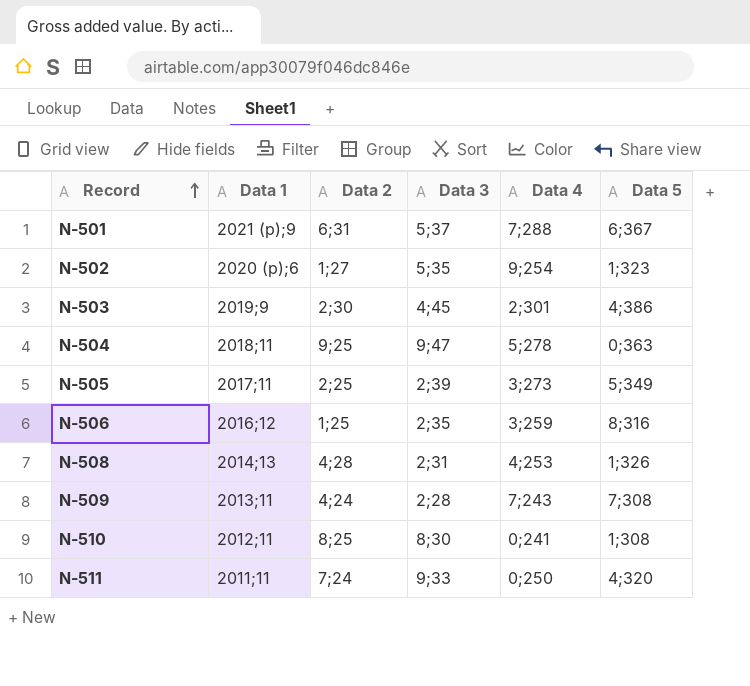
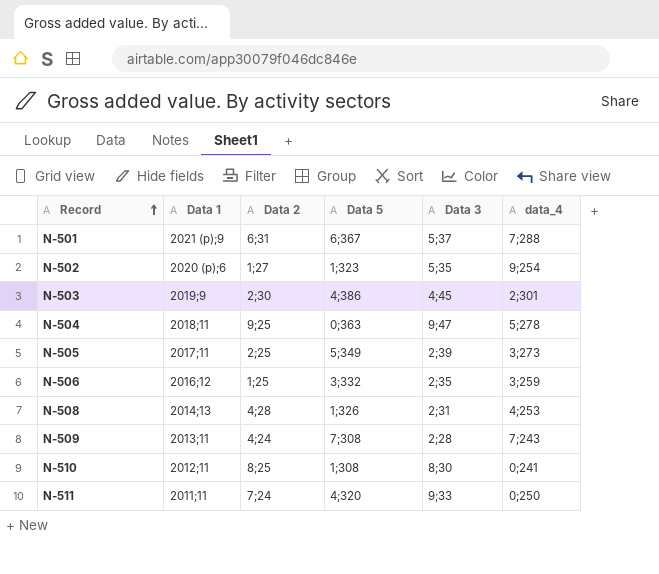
column Data 5 | position: 6 -> 4
column name: Data 4 -> data_4
N-506 | Data 5: 8;316 -> 3;332

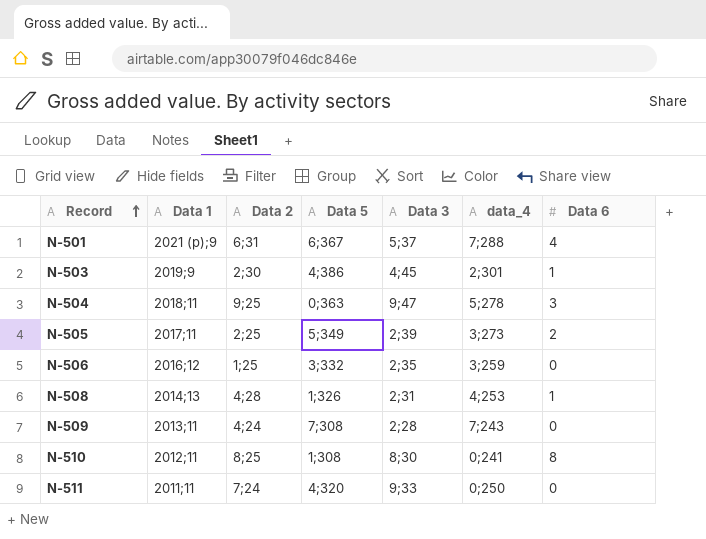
column Data 6 | position: none -> 7
row N-502: 2020 (p);6 | 1;27 | 1;323 | 5;35 | 9;254 -> none

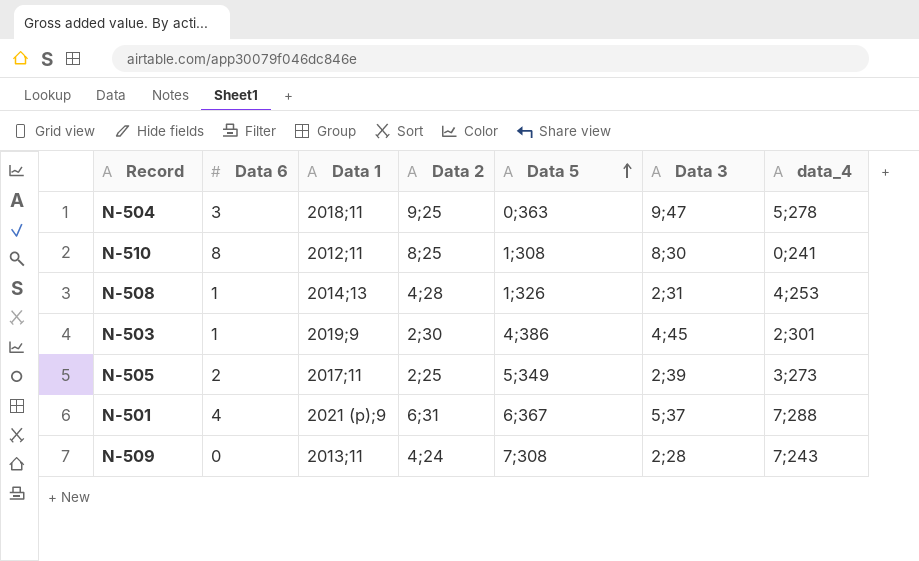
row order: Record ascending -> Data 5 ascending
column Data 6 | position: 7 -> 2
row N-506: 2016;12 | 1;25 | 3;332 | 2;35 | 3;259 | 0 -> none
row N-511: 2011;11 | 7;24 | 4;320 | 9;33 | 0;250 | 0 -> none

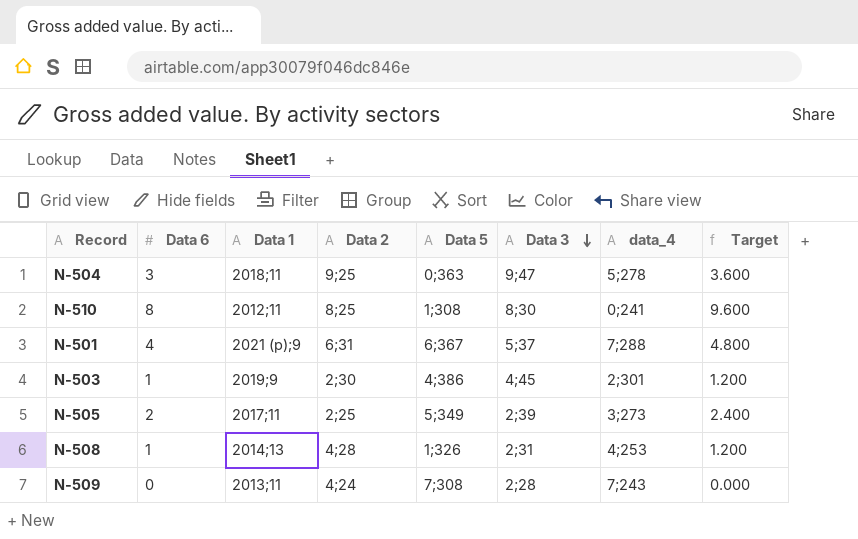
row order: Data 5 ascending -> Data 3 descending
column Target | formula: none -> [Data 6] * 1.2

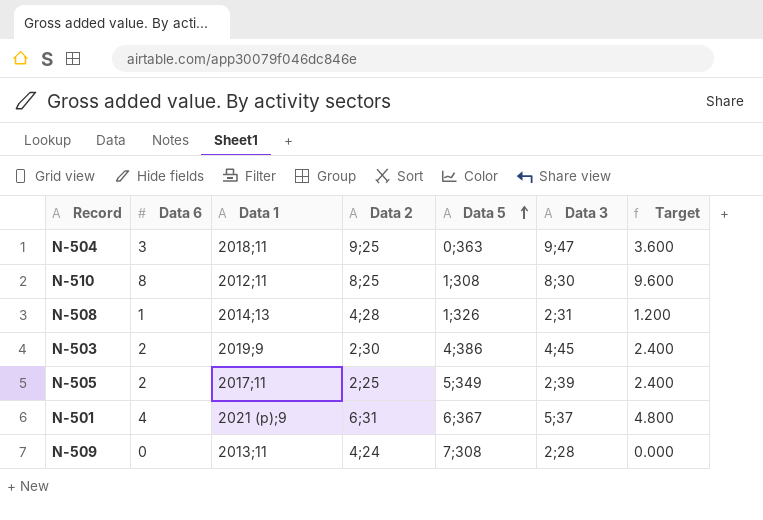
row order: Data 3 descending -> Data 5 ascending
column data_4 | position: 7 -> none
N-503 | Data 6: 1 -> 2
N-503 | Target: 1.200 -> 2.400

